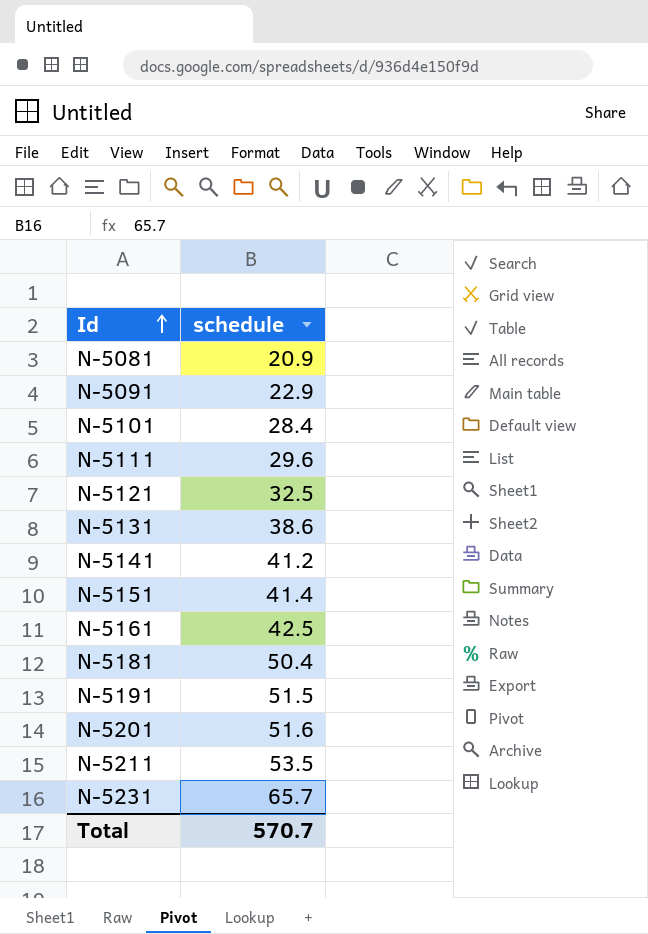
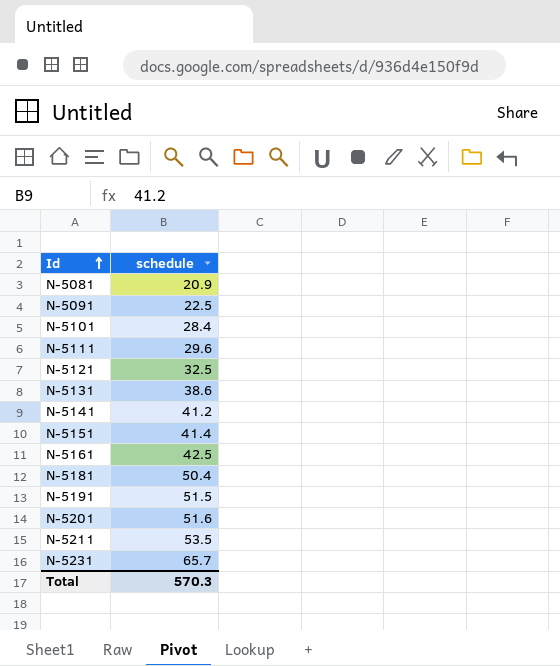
N-5091 | schedule: 22.9 -> 22.5
Total | schedule: 570.7 -> 570.3

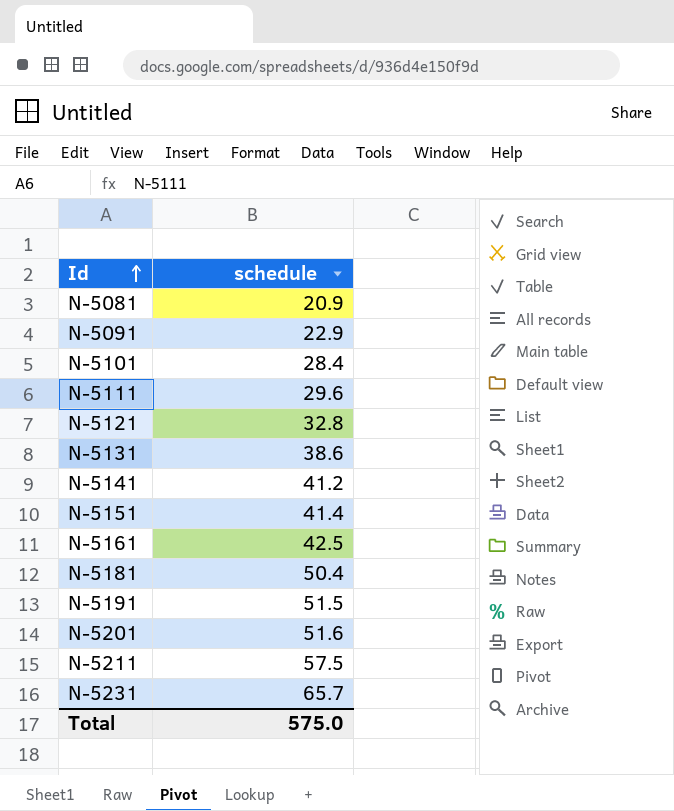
N-5091 | schedule: 22.5 -> 22.9
N-5121 | schedule: 32.5 -> 32.8
N-5211 | schedule: 53.5 -> 57.5
Total | schedule: 570.3 -> 575.0

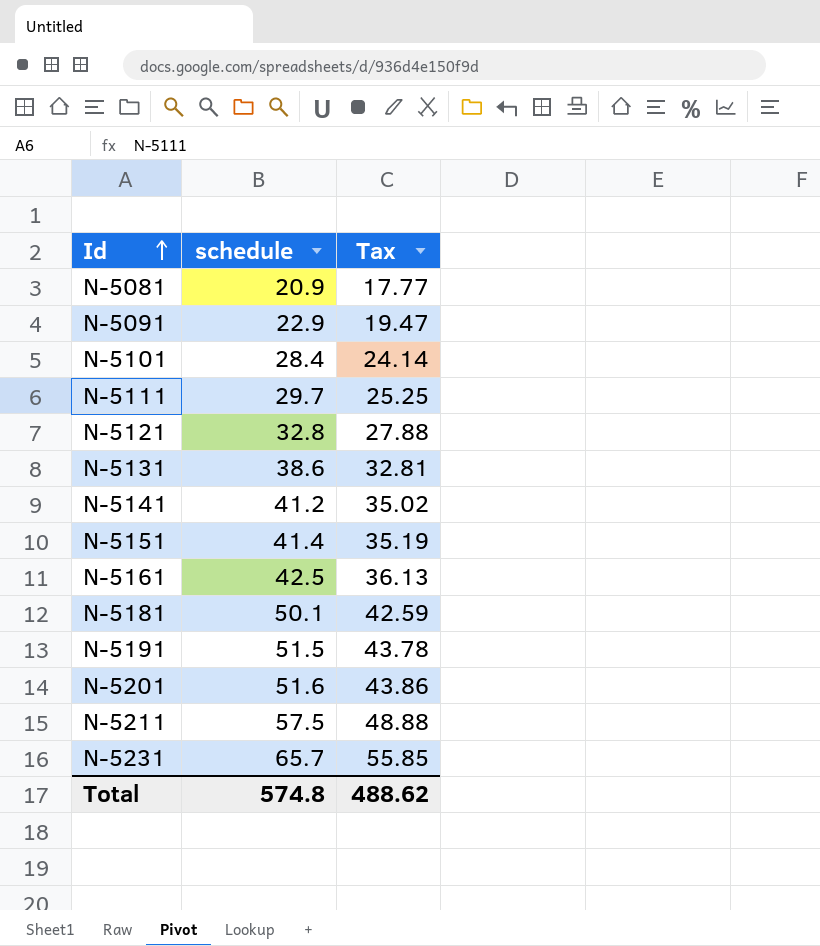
column Tax | formula: none -> [schedule] * 0.85
N-5111 | schedule: 29.6 -> 29.7
N-5181 | schedule: 50.4 -> 50.1
Total | schedule: 575.0 -> 574.8

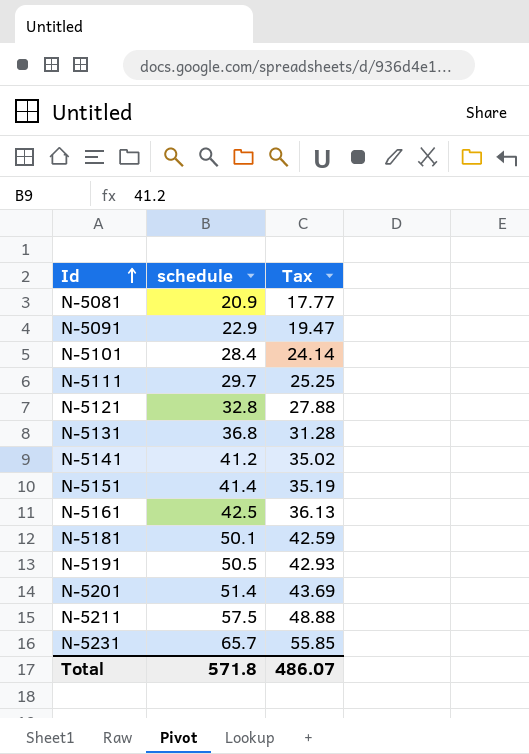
N-5131 | schedule: 38.6 -> 36.8
N-5131 | Tax: 32.81 -> 31.28
N-5191 | schedule: 51.5 -> 50.5
N-5191 | Tax: 43.78 -> 42.93
N-5201 | schedule: 51.6 -> 51.4
N-5201 | Tax: 43.86 -> 43.69
Total | schedule: 574.8 -> 571.8
Total | Tax: 488.62 -> 486.07

